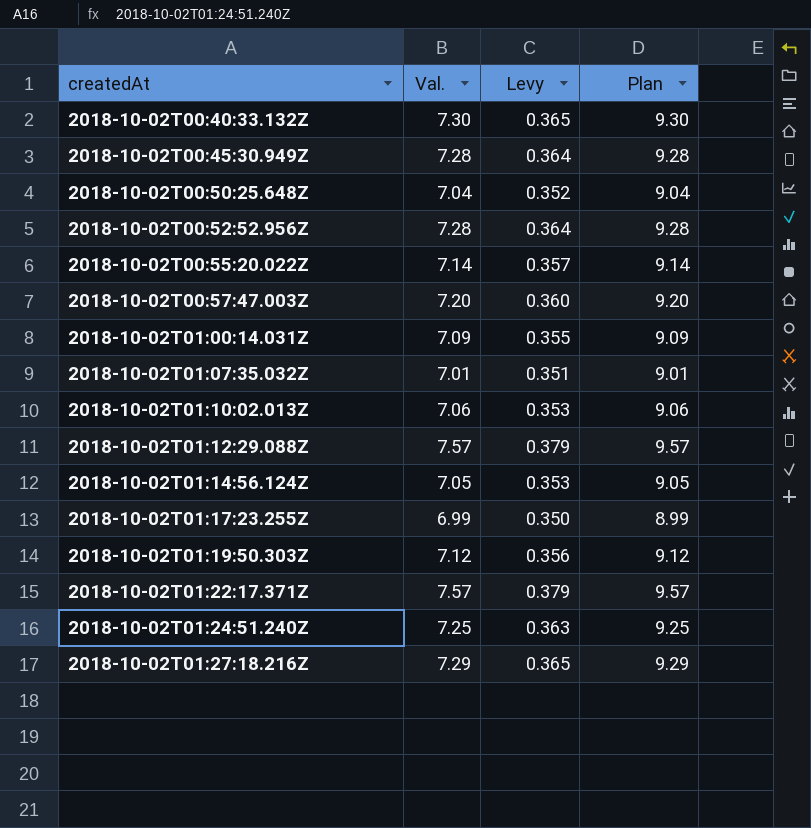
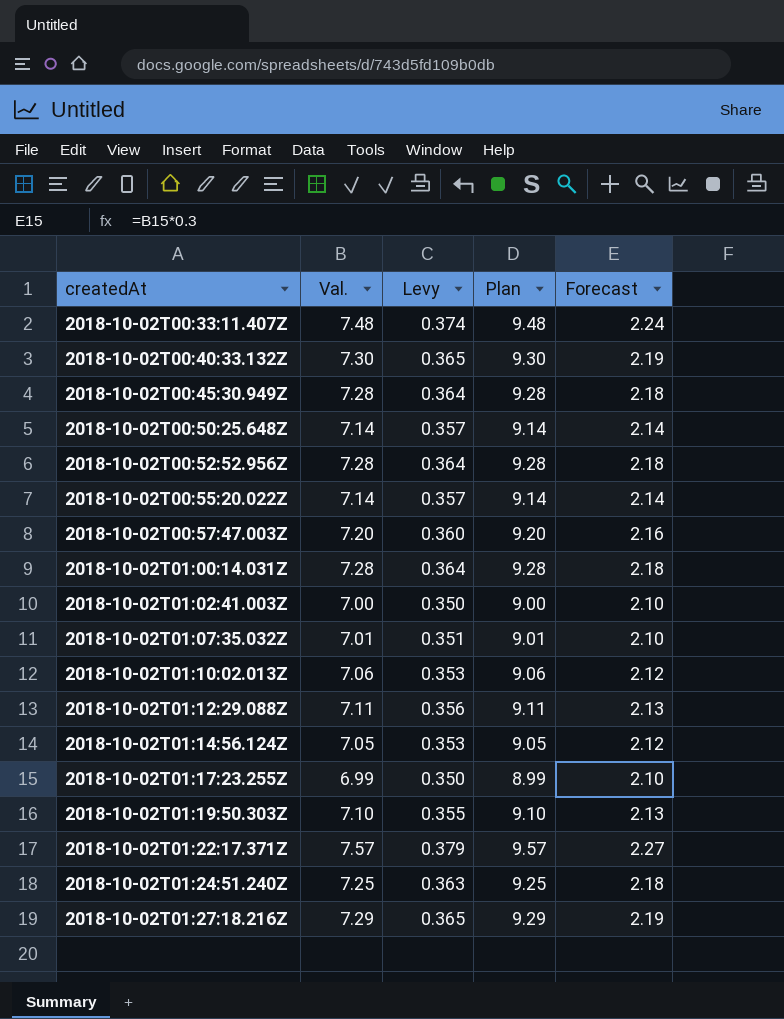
column Forecast | formula: none -> [Val.] * 0.3
row 2018-10-02T00:33:11.407Z: none -> 7.48 | 0.374 | 9.48 | 2.24
2018-10-02T00:50:25.648Z | Val.: 7.04 -> 7.14
2018-10-02T00:50:25.648Z | Levy: 0.352 -> 0.357
2018-10-02T00:50:25.648Z | Plan: 9.04 -> 9.14
2018-10-02T01:00:14.031Z | Val.: 7.09 -> 7.28
2018-10-02T01:00:14.031Z | Levy: 0.355 -> 0.364
2018-10-02T01:00:14.031Z | Plan: 9.09 -> 9.28
row 2018-10-02T01:02:41.003Z: none -> 7.00 | 0.350 | 9.00 | 2.10
2018-10-02T01:12:29.088Z | Val.: 7.57 -> 7.11
2018-10-02T01:12:29.088Z | Levy: 0.379 -> 0.356
2018-10-02T01:12:29.088Z | Plan: 9.57 -> 9.11
2018-10-02T01:19:50.303Z | Val.: 7.12 -> 7.10
2018-10-02T01:19:50.303Z | Levy: 0.356 -> 0.355
2018-10-02T01:19:50.303Z | Plan: 9.12 -> 9.10

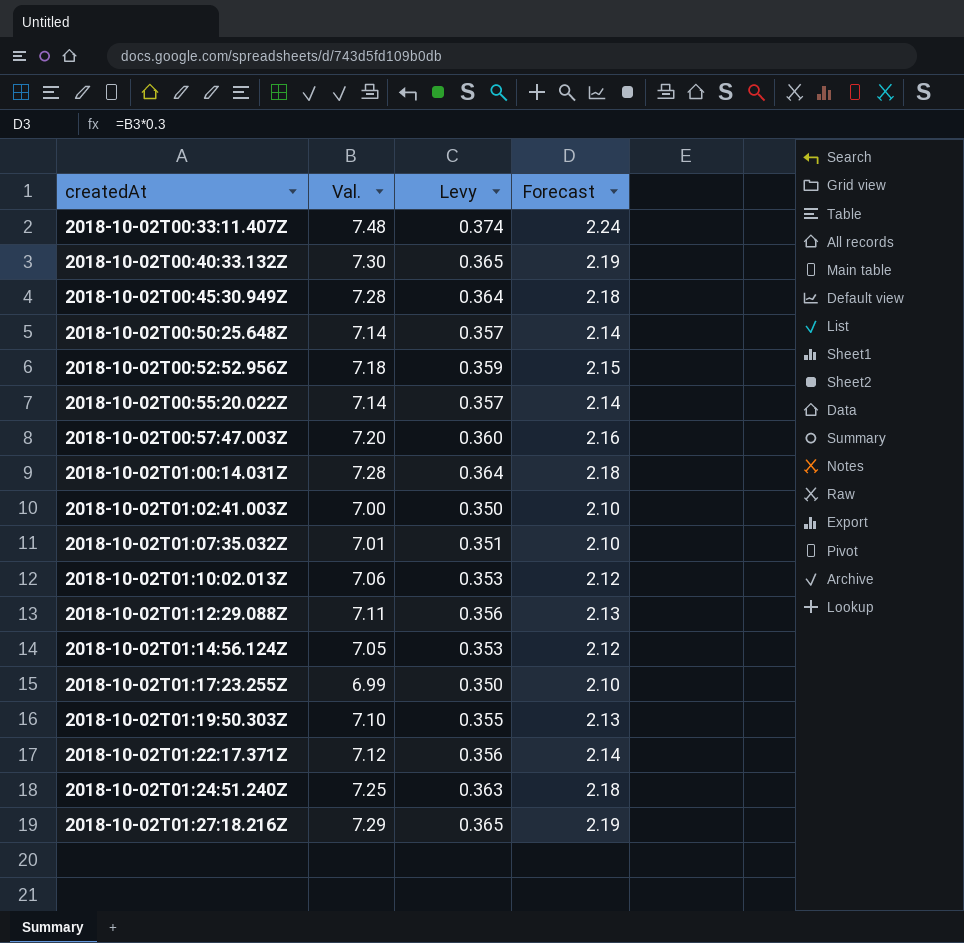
column Plan | formula: [Val.] + 2 -> none
2018-10-02T00:52:52.956Z | Val.: 7.28 -> 7.18
2018-10-02T00:52:52.956Z | Levy: 0.364 -> 0.359
2018-10-02T00:52:52.956Z | Forecast: 2.18 -> 2.15
2018-10-02T01:22:17.371Z | Val.: 7.57 -> 7.12
2018-10-02T01:22:17.371Z | Levy: 0.379 -> 0.356
2018-10-02T01:22:17.371Z | Forecast: 2.27 -> 2.14

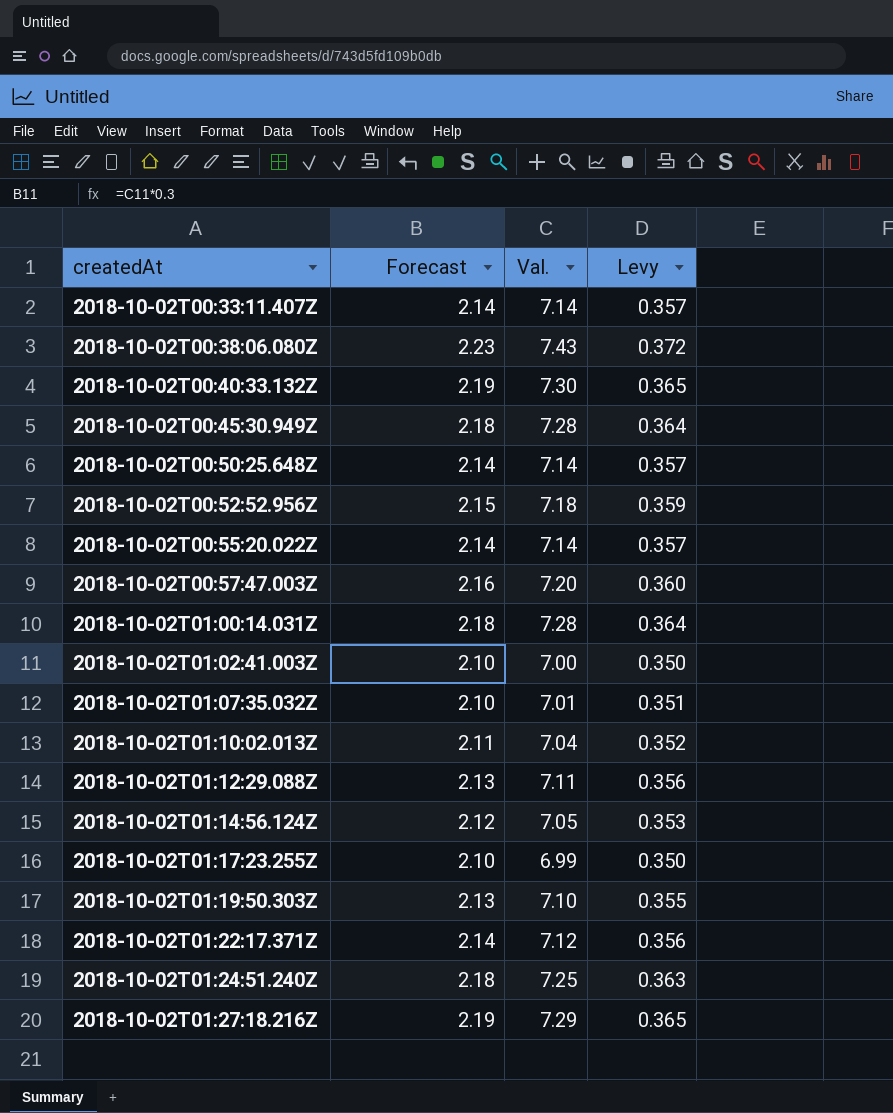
column Forecast | position: 4 -> 2
2018-10-02T00:33:11.407Z | Forecast: 2.24 -> 2.14
2018-10-02T00:33:11.407Z | Val.: 7.48 -> 7.14
2018-10-02T00:33:11.407Z | Levy: 0.374 -> 0.357
row 2018-10-02T00:38:06.080Z: none -> 2.23 | 7.43 | 0.372
2018-10-02T01:10:02.013Z | Forecast: 2.12 -> 2.11
2018-10-02T01:10:02.013Z | Val.: 7.06 -> 7.04
2018-10-02T01:10:02.013Z | Levy: 0.353 -> 0.352

